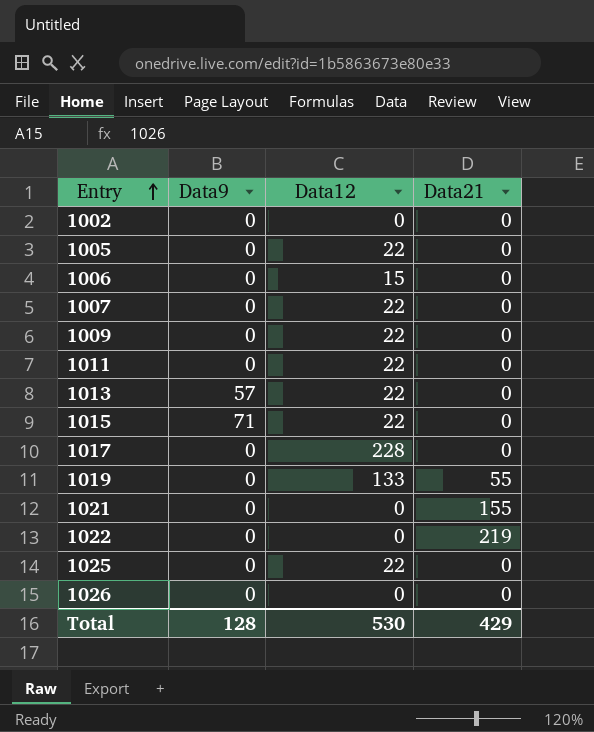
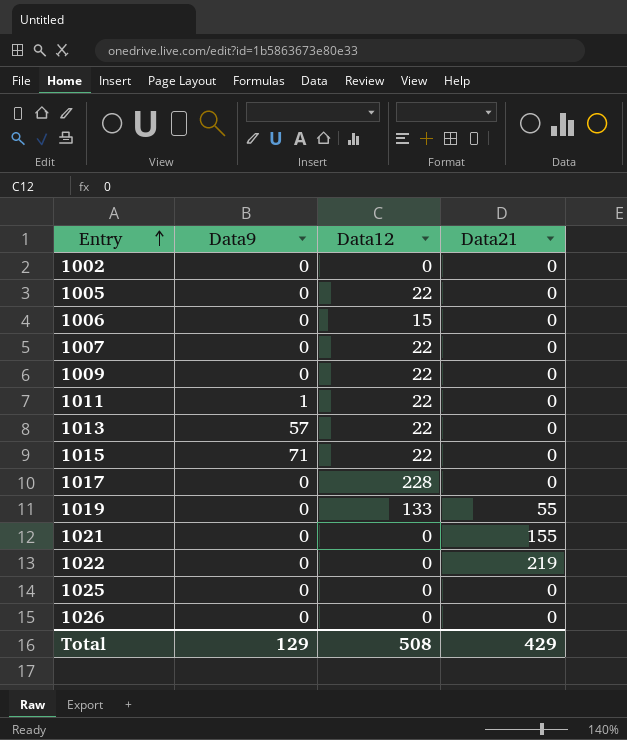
1011 | Data9: 0 -> 1
1025 | Data12: 22 -> 0
Total | Data9: 128 -> 129
Total | Data12: 530 -> 508

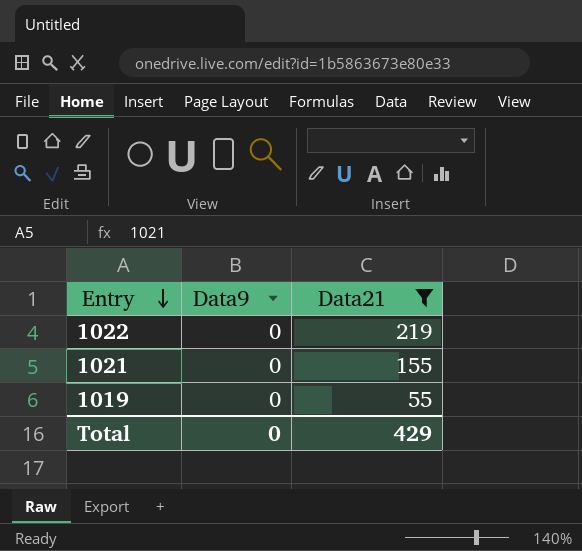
filter: none -> Data21 != 0
row order: Entry ascending -> Entry descending
column Data12 | position: 3 -> none
Total | Data9: 129 -> 0

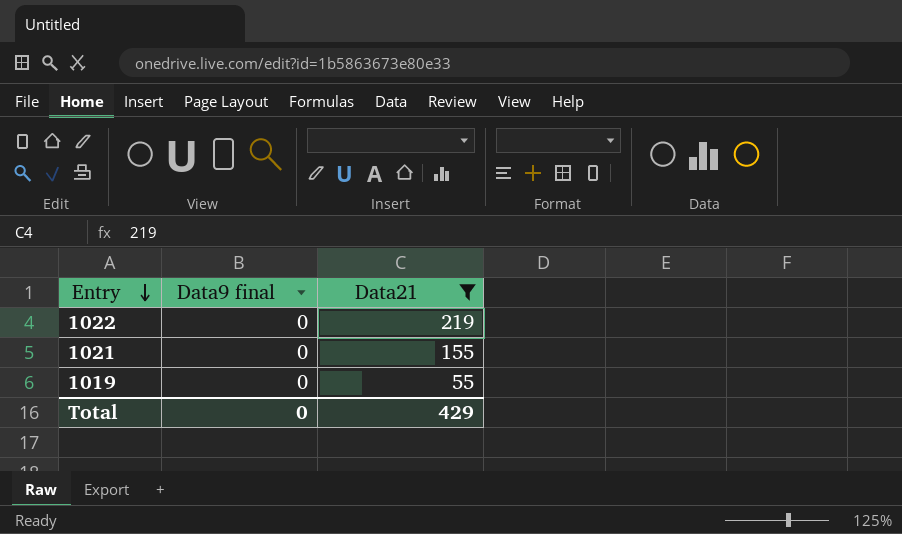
column name: Data9 -> Data9 final

